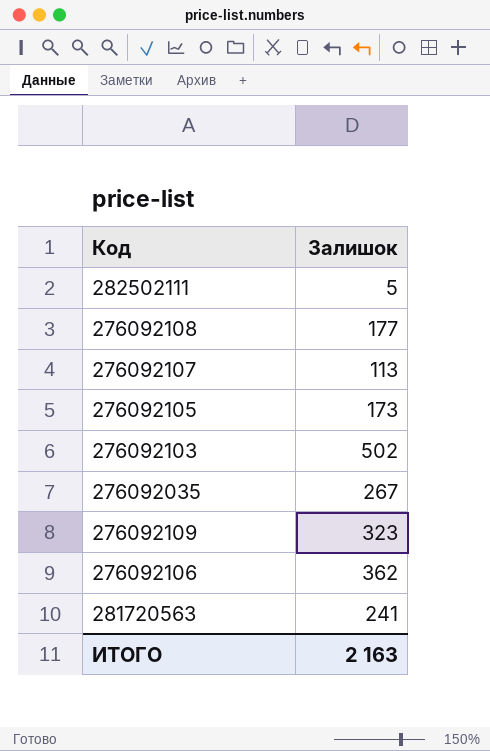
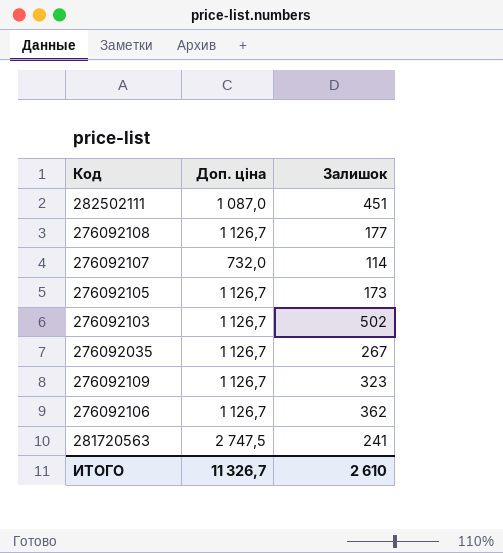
column Доп. ціна | position: none -> 2
282502111 | Залишок: 5 -> 451
276092107 | Залишок: 113 -> 114
ИТОГО | Залишок: 2 163 -> 2 610

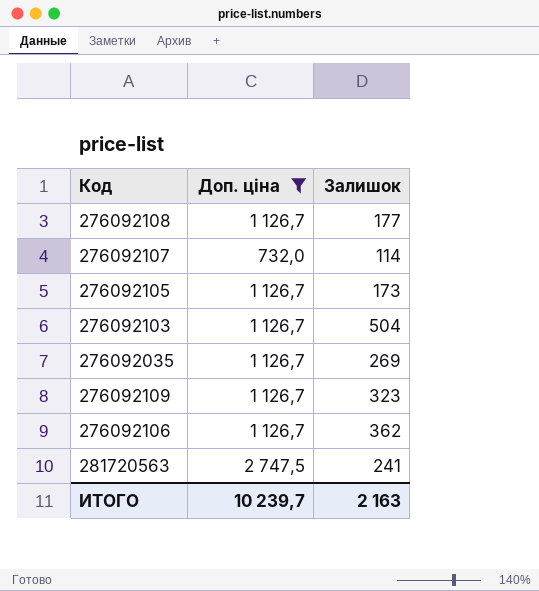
filter: none -> Доп. ціна != 1 087,0
276092103 | Залишок: 502 -> 504
276092035 | Залишок: 267 -> 269
ИТОГО | Доп. ціна: 11 326,7 -> 10 239,7
ИТОГО | Залишок: 2 610 -> 2 163

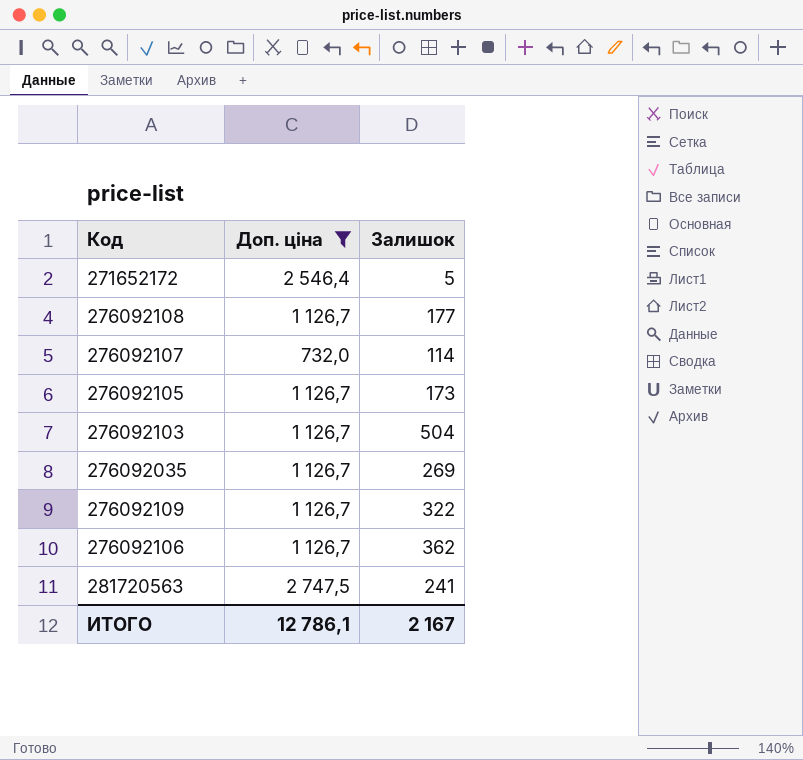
row 271652172: none -> 2 546,4 | 5
276092109 | Залишок: 323 -> 322
ИТОГО | Доп. ціна: 10 239,7 -> 12 786,1
ИТОГО | Залишок: 2 163 -> 2 167

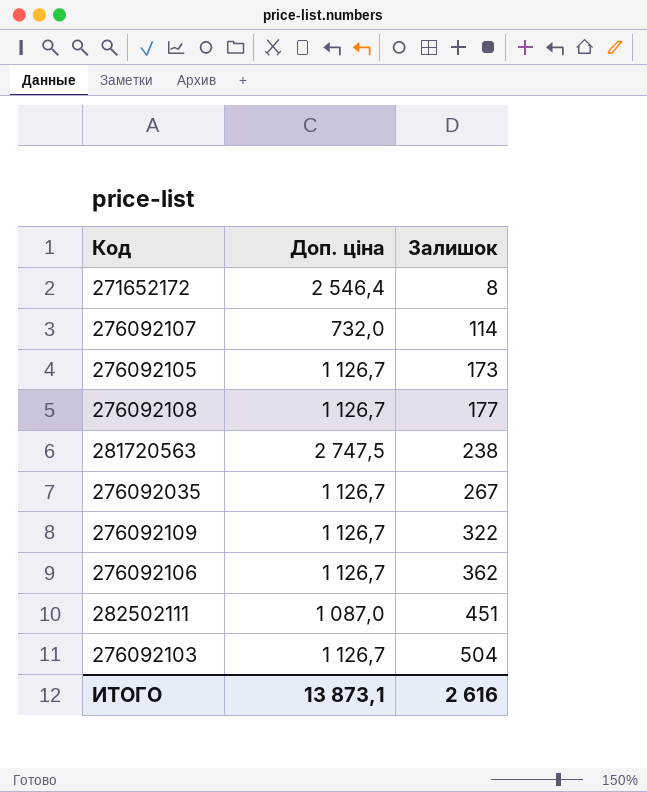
filter: Доп. ціна != 1 087,0 -> none
row order: none -> Залишок ascending
271652172 | Залишок: 5 -> 8
281720563 | Залишок: 241 -> 238
276092035 | Залишок: 269 -> 267
ИТОГО | Доп. ціна: 12 786,1 -> 13 873,1
ИТОГО | Залишок: 2 167 -> 2 616

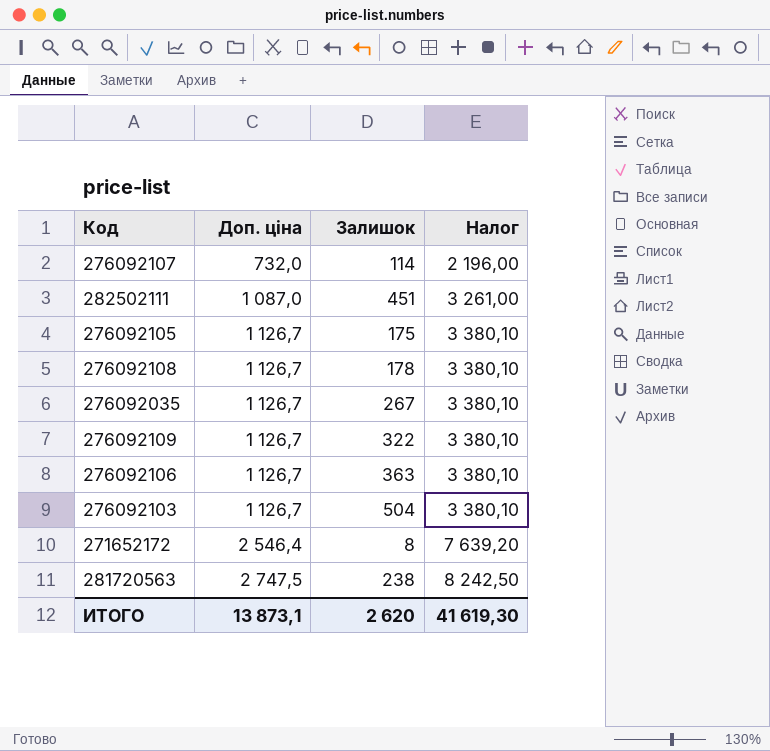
row order: Залишок ascending -> Доп. ціна ascending
column Налог | formula: none -> [Доп. ціна] * 3
276092105 | Залишок: 173 -> 175
276092108 | Залишок: 177 -> 178
276092106 | Залишок: 362 -> 363
ИТОГО | Залишок: 2 616 -> 2 620

